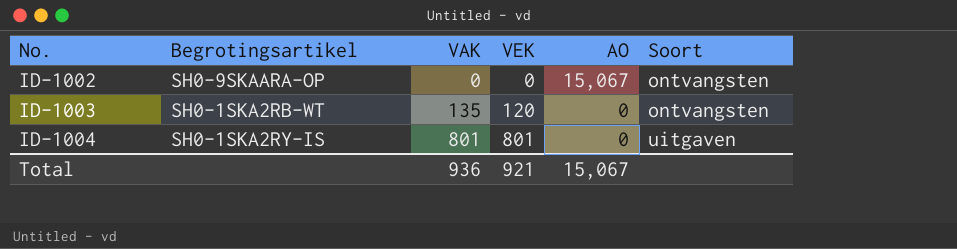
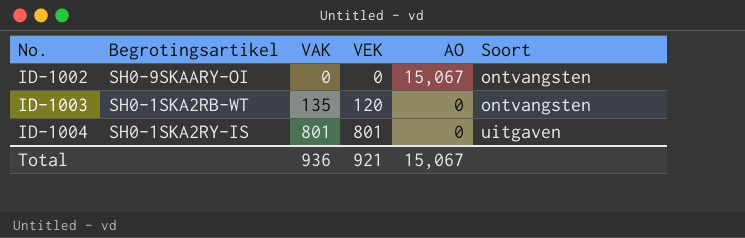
ID-1002 | Begrotingsartikel: SH0-9SKAARA-OP -> SH0-9SKAARY-OI

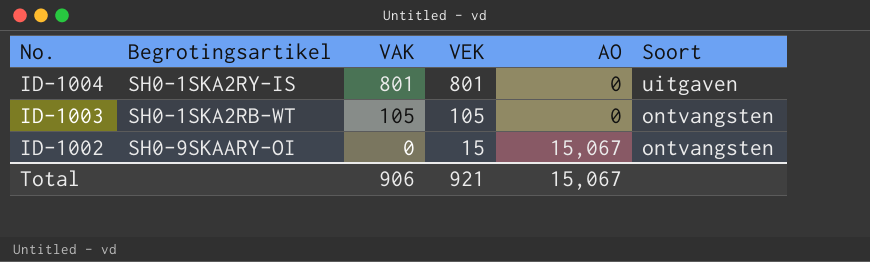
row order: No. ascending -> No. descending
ID-1003 | VAK: 135 -> 105
ID-1003 | VEK: 120 -> 105
ID-1002 | VEK: 0 -> 15
Total | VAK: 936 -> 906

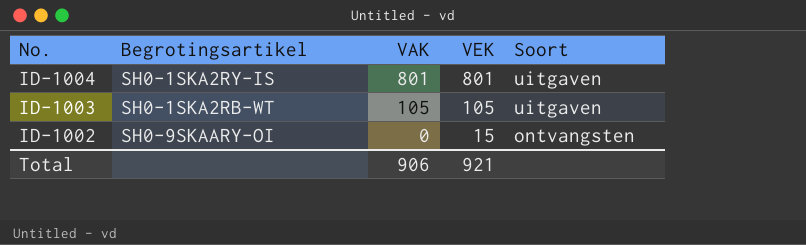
column AO | position: 5 -> none
ID-1003 | Soort: ontvangsten -> uitgaven

